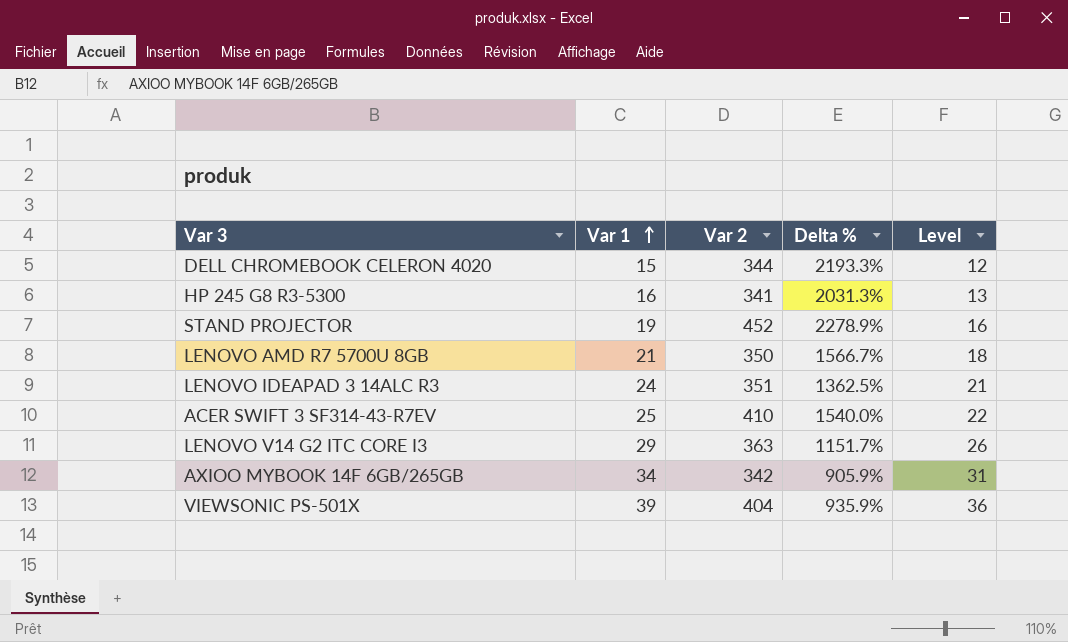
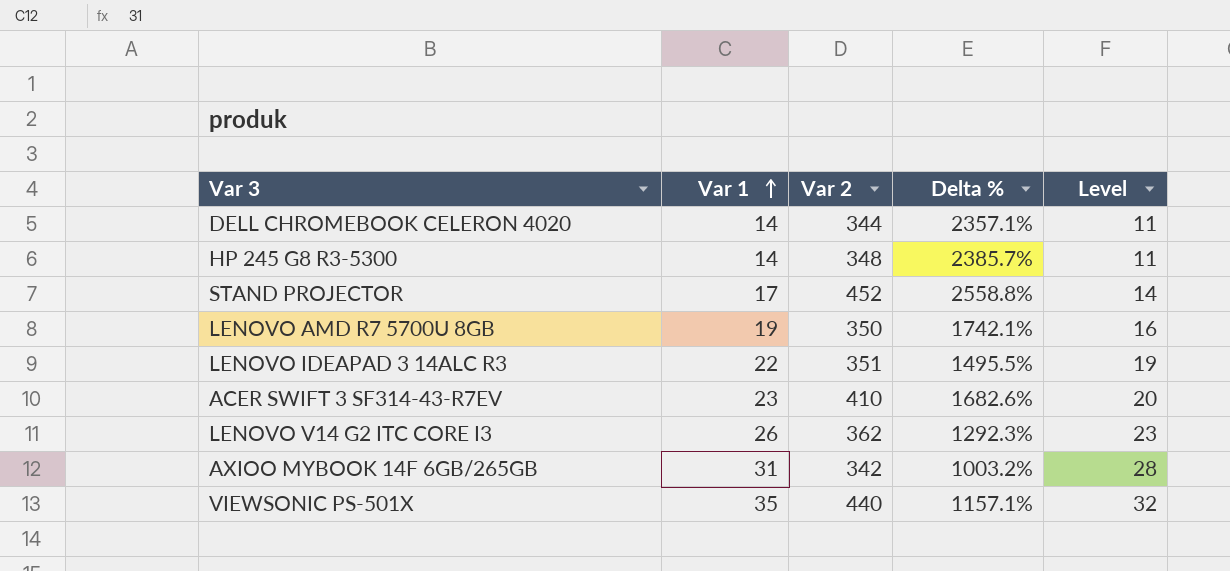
DELL CHROMEBOOK CELERON 4020 | Var 1: 15 -> 14
DELL CHROMEBOOK CELERON 4020 | Delta %: 2193.3% -> 2357.1%
DELL CHROMEBOOK CELERON 4020 | Level: 12 -> 11
HP 245 G8 R3-5300 | Var 1: 16 -> 14
HP 245 G8 R3-5300 | Var 2: 341 -> 348
HP 245 G8 R3-5300 | Delta %: 2031.3% -> 2385.7%
HP 245 G8 R3-5300 | Level: 13 -> 11
STAND PROJECTOR | Var 1: 19 -> 17
STAND PROJECTOR | Delta %: 2278.9% -> 2558.8%
STAND PROJECTOR | Level: 16 -> 14
LENOVO AMD R7 5700U 8GB | Var 1: 21 -> 19
LENOVO AMD R7 5700U 8GB | Delta %: 1566.7% -> 1742.1%
LENOVO AMD R7 5700U 8GB | Level: 18 -> 16
LENOVO IDEAPAD 3 14ALC R3 | Var 1: 24 -> 22
LENOVO IDEAPAD 3 14ALC R3 | Delta %: 1362.5% -> 1495.5%
LENOVO IDEAPAD 3 14ALC R3 | Level: 21 -> 19
ACER SWIFT 3 SF314-43-R7EV | Var 1: 25 -> 23
ACER SWIFT 3 SF314-43-R7EV | Delta %: 1540.0% -> 1682.6%
ACER SWIFT 3 SF314-43-R7EV | Level: 22 -> 20
LENOVO V14 G2 ITC CORE I3 | Var 1: 29 -> 26
LENOVO V14 G2 ITC CORE I3 | Var 2: 363 -> 362
LENOVO V14 G2 ITC CORE I3 | Delta %: 1151.7% -> 1292.3%
LENOVO V14 G2 ITC CORE I3 | Level: 26 -> 23
AXIOO MYBOOK 14F 6GB/265GB | Var 1: 34 -> 31
AXIOO MYBOOK 14F 6GB/265GB | Delta %: 905.9% -> 1003.2%
AXIOO MYBOOK 14F 6GB/265GB | Level: 31 -> 28
VIEWSONIC PS-501X | Var 1: 39 -> 35
VIEWSONIC PS-501X | Var 2: 404 -> 440
VIEWSONIC PS-501X | Delta %: 935.9% -> 1157.1%
VIEWSONIC PS-501X | Level: 36 -> 32

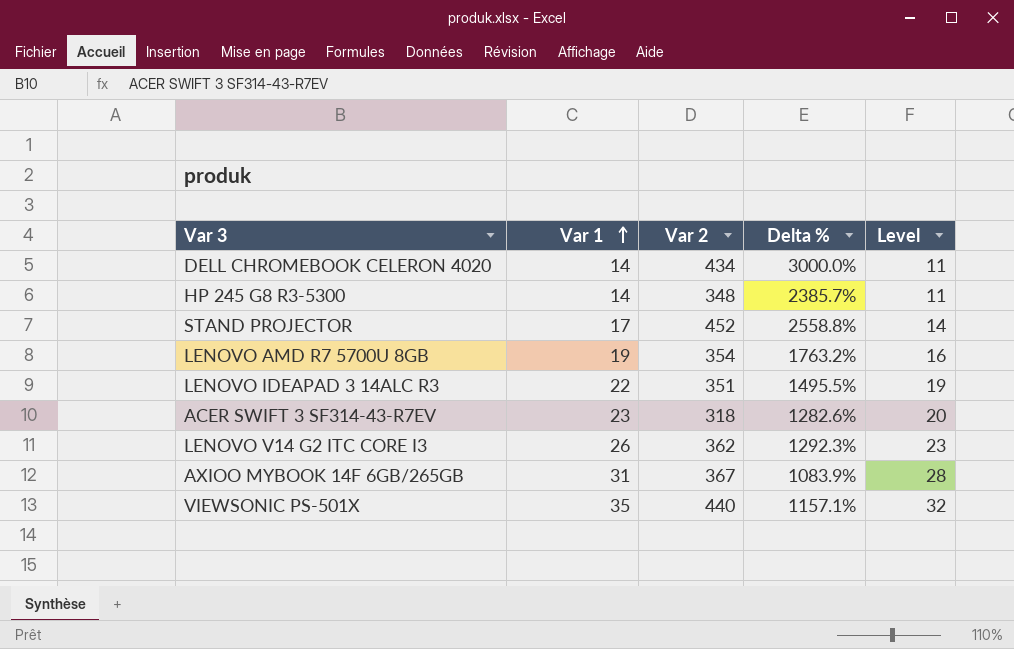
DELL CHROMEBOOK CELERON 4020 | Var 2: 344 -> 434
DELL CHROMEBOOK CELERON 4020 | Delta %: 2357.1% -> 3000.0%
LENOVO AMD R7 5700U 8GB | Var 2: 350 -> 354
LENOVO AMD R7 5700U 8GB | Delta %: 1742.1% -> 1763.2%
ACER SWIFT 3 SF314-43-R7EV | Var 2: 410 -> 318
ACER SWIFT 3 SF314-43-R7EV | Delta %: 1682.6% -> 1282.6%
AXIOO MYBOOK 14F 6GB/265GB | Var 2: 342 -> 367
AXIOO MYBOOK 14F 6GB/265GB | Delta %: 1003.2% -> 1083.9%

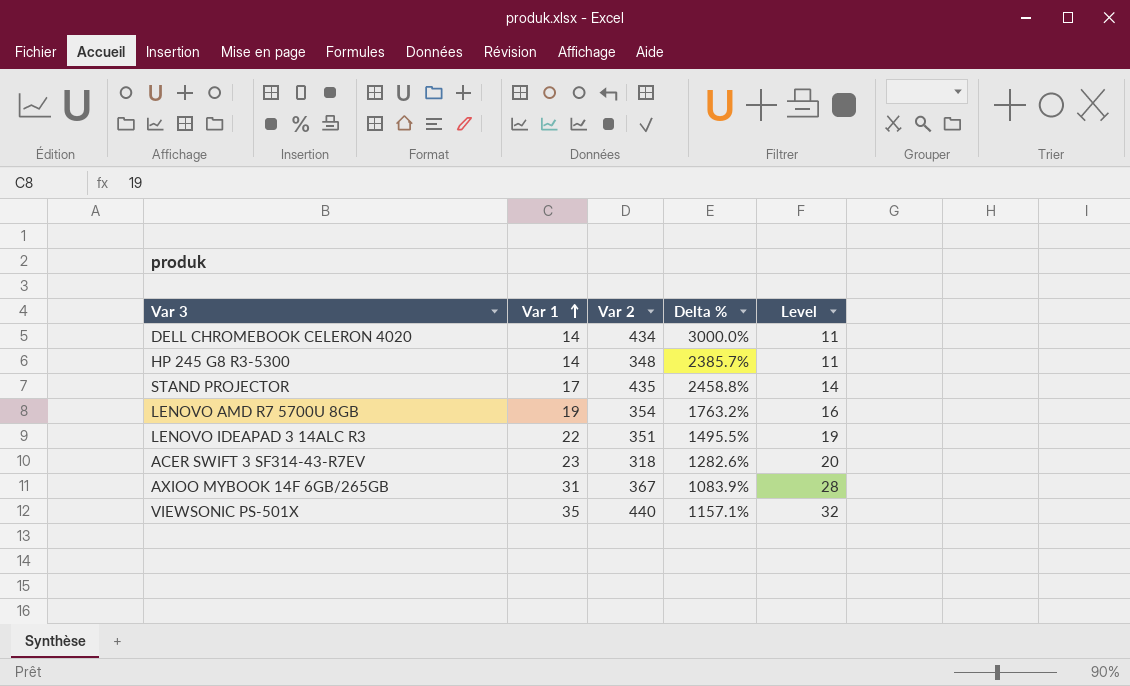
row LENOVO V14 G2 ITC CORE I3: 26 | 362 | 1292.3% | 23 -> none
STAND PROJECTOR | Var 2: 452 -> 435
STAND PROJECTOR | Delta %: 2558.8% -> 2458.8%

